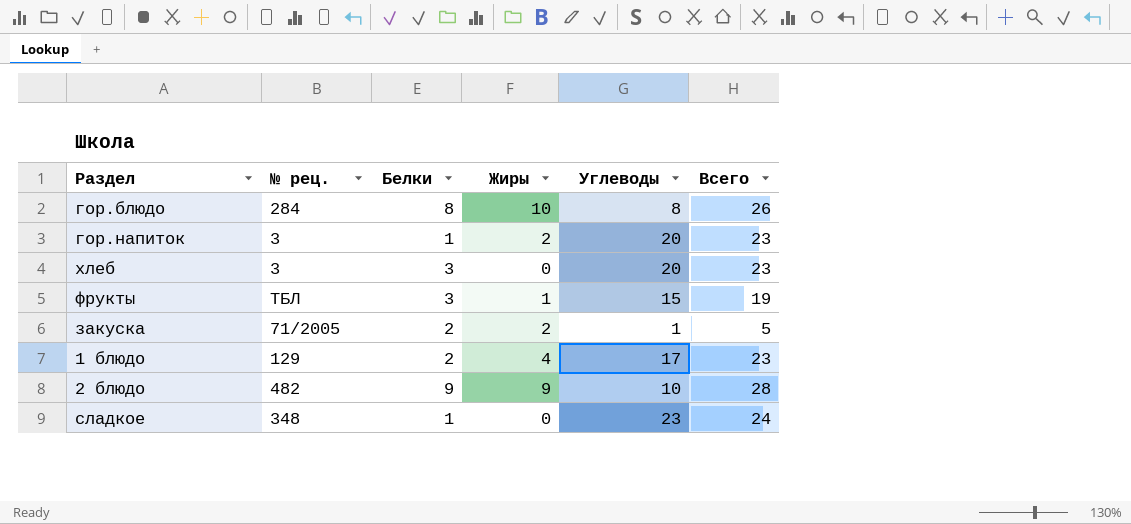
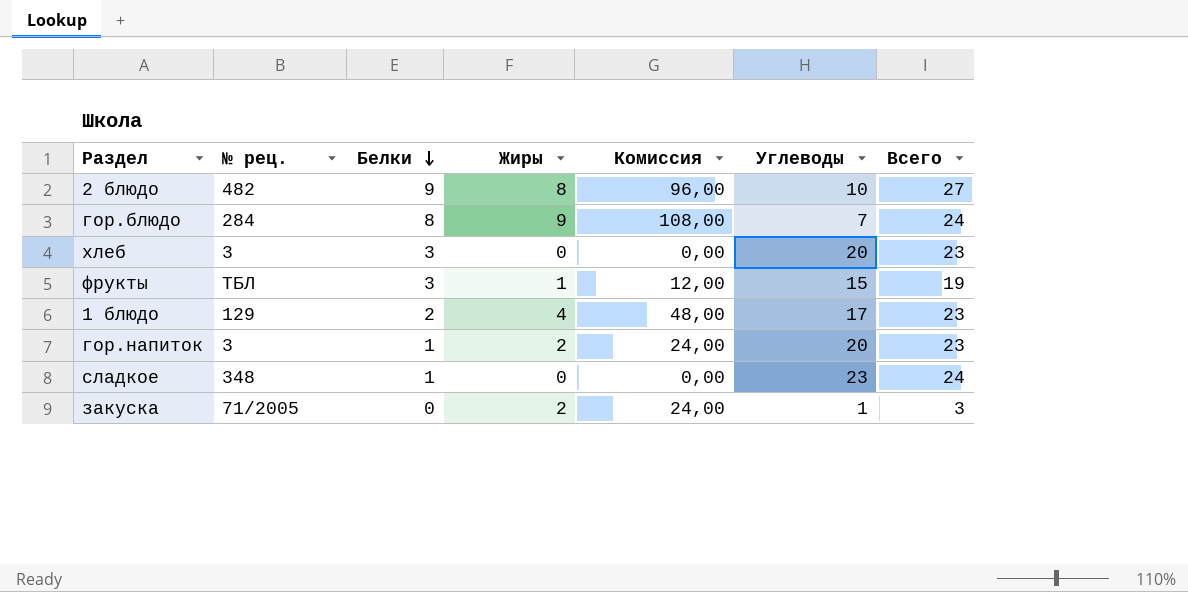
row order: none -> Белки descending
column Комиссия | formula: none -> [Жиры] * 12
2 блюдо | Жиры: 9 -> 8
2 блюдо | Всего: 28 -> 27
гор.блюдо | Жиры: 10 -> 9
гор.блюдо | Углеводы: 8 -> 7
гор.блюдо | Всего: 26 -> 24
закуска | Белки: 2 -> 0
закуска | Всего: 5 -> 3

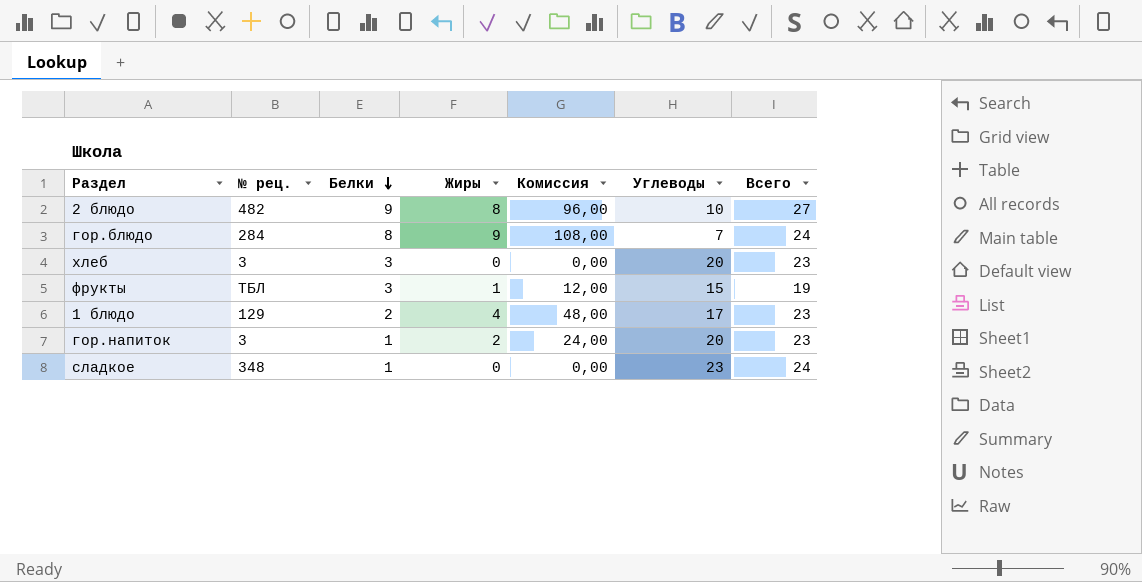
row закуска: 71/2005 | 0 | 2 | 24,00 | 1 | 3 -> none

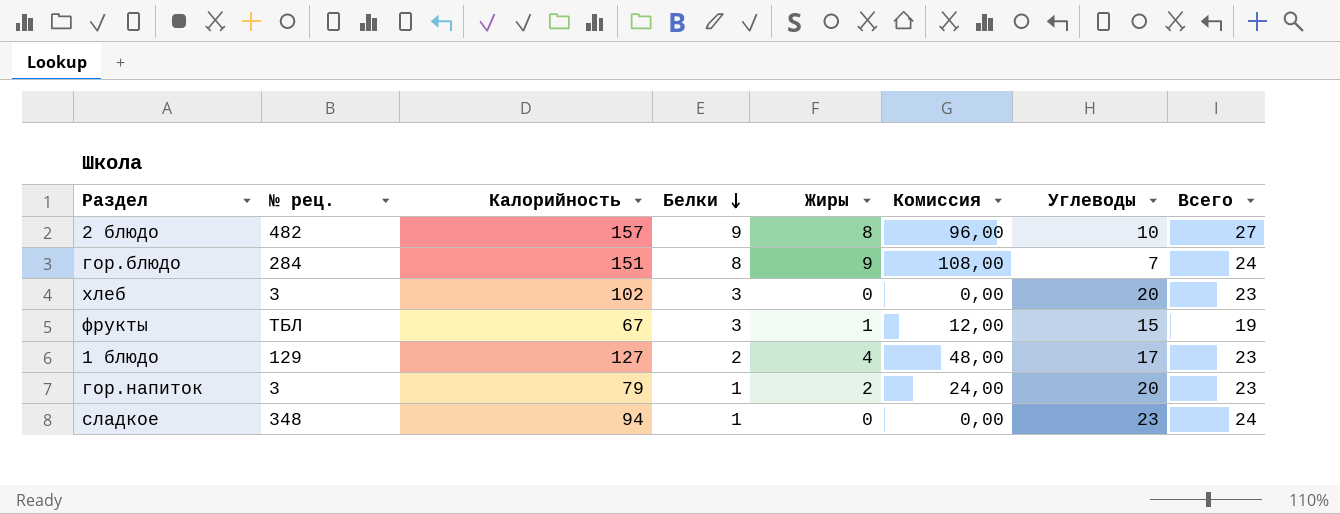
column Калорийность | position: none -> 3

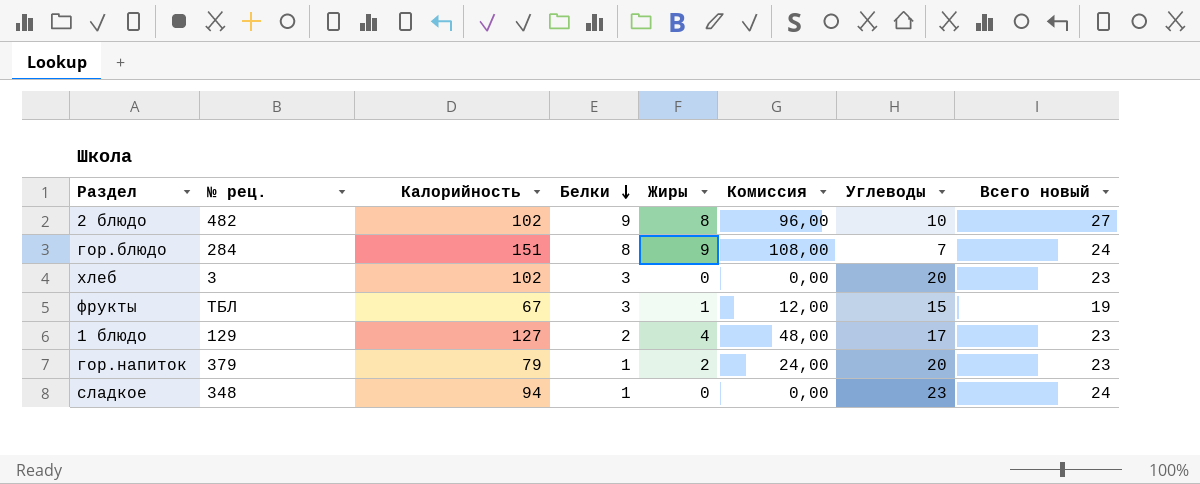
column name: Всего -> Всего новый
2 блюдо | Калорийность: 157 -> 102
гор.напиток | № рец.: 3 -> 379

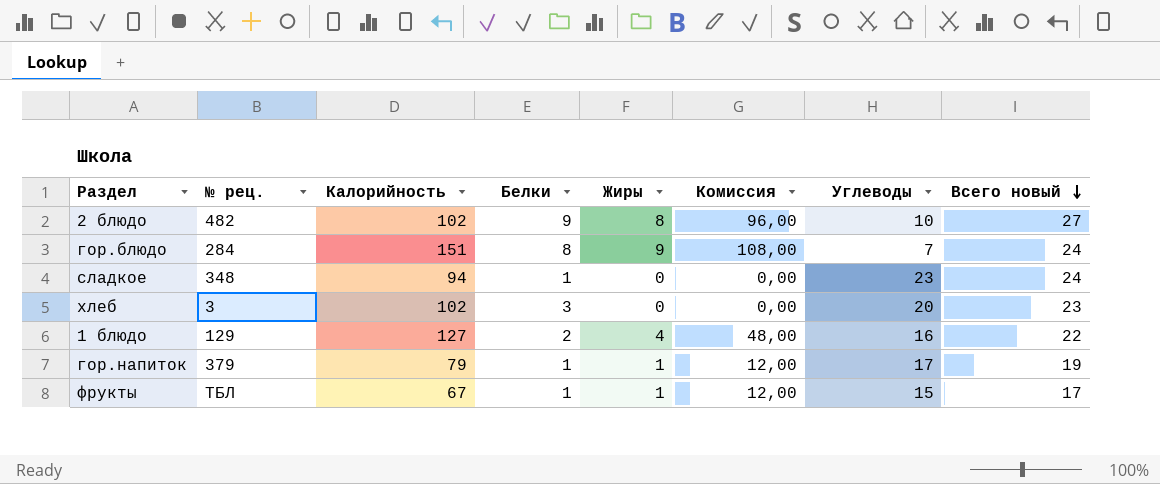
row order: Белки descending -> Всего новый descending
1 блюдо | Углеводы: 17 -> 16
1 блюдо | Всего новый: 23 -> 22
гор.напиток | Жиры: 2 -> 1
гор.напиток | Комиссия: 24,00 -> 12,00
гор.напиток | Углеводы: 20 -> 17
гор.напиток | Всего новый: 23 -> 19
фрукты | Белки: 3 -> 1
фрукты | Всего новый: 19 -> 17

